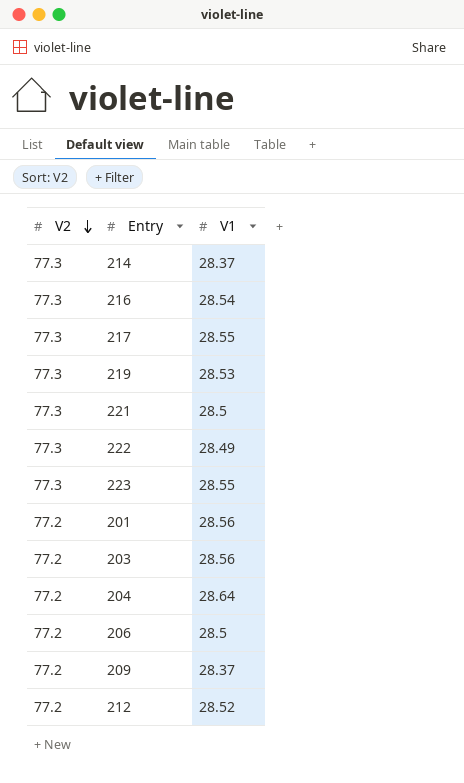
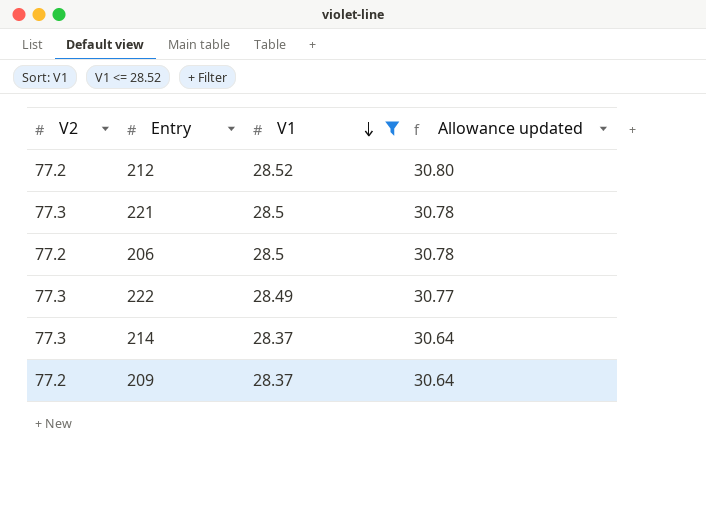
filter: none -> V1 <= 28.52
row order: V2 descending -> V1 descending
column Allowance updated | formula: none -> [V1] * 1.08

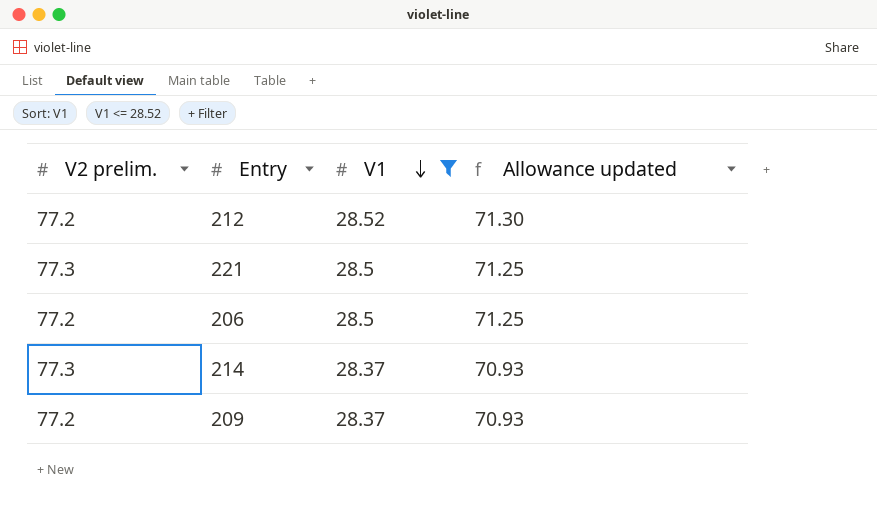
column name: V2 -> V2 prelim.
column Allowance updated | formula: [V1] * 1.08 -> [V1] * 2.5
row 222: 77.3 | 28.49 | 30.77 -> none

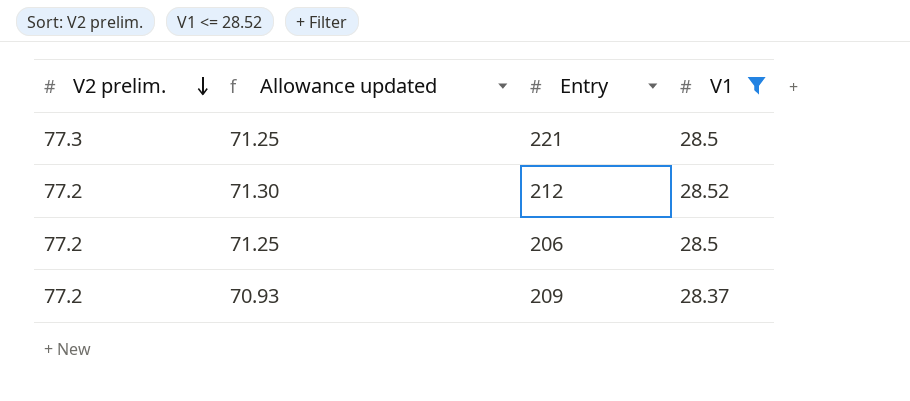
row order: V1 descending -> V2 prelim. descending
column Allowance updated | position: 4 -> 2
row 214: 77.3 | 28.37 | 70.93 -> none

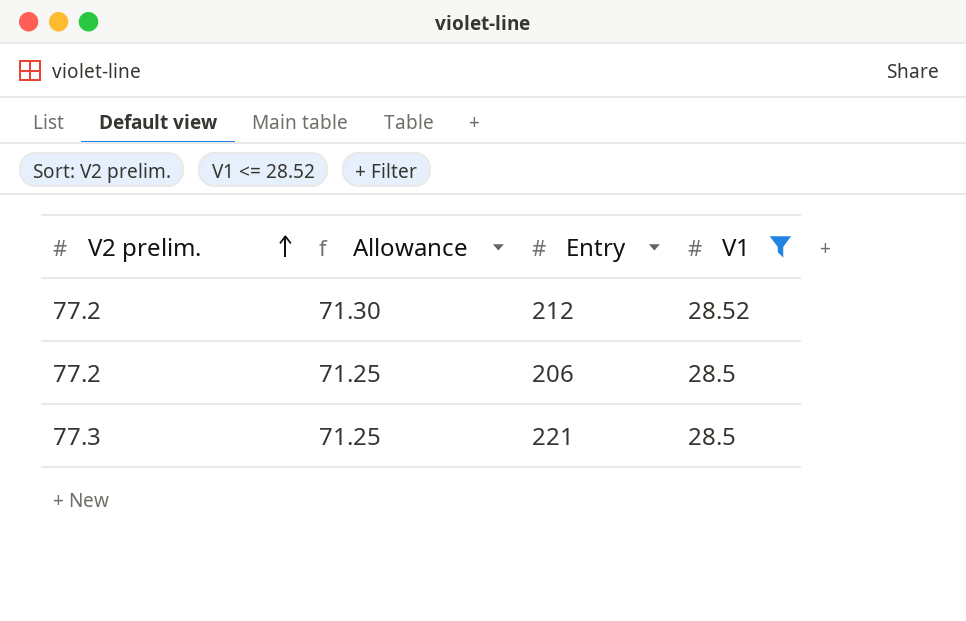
row order: V2 prelim. descending -> V2 prelim. ascending
column name: Allowance updated -> Allowance
row 209: 77.2 | 70.93 | 28.37 -> none

